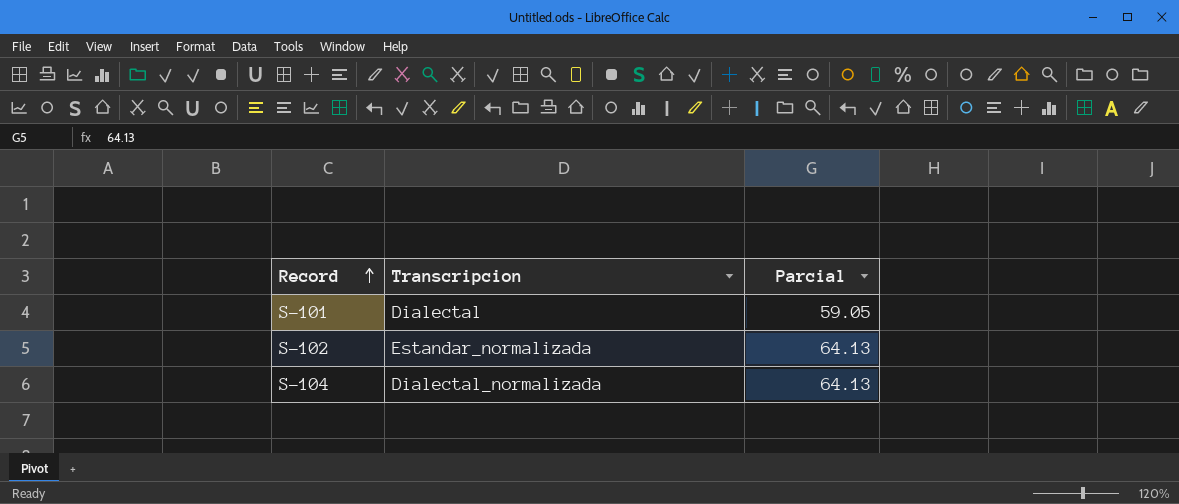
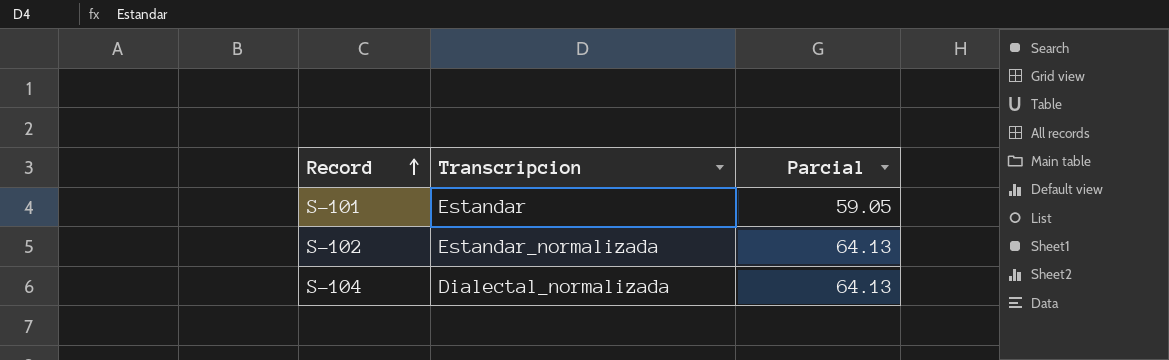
S-101 | Transcripcion: Dialectal -> Estandar

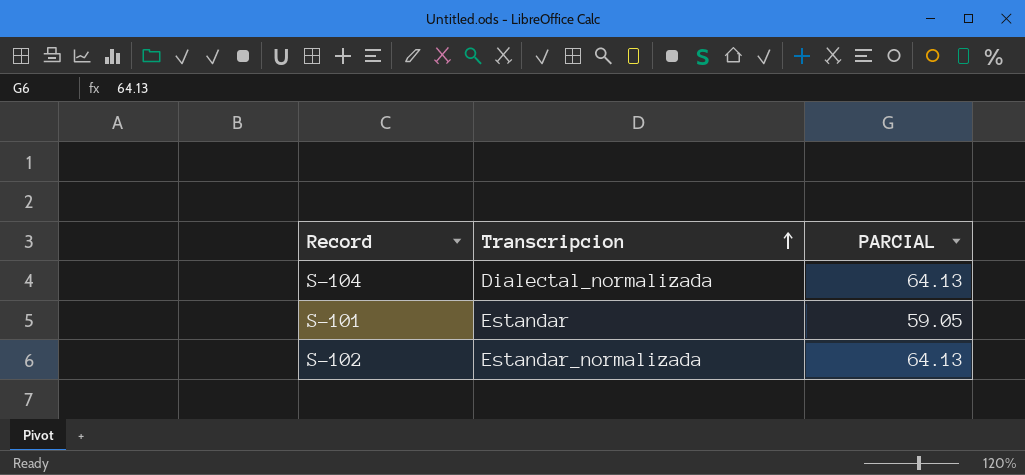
row order: Record ascending -> Transcripcion ascending
column name: Parcial -> PARCIAL

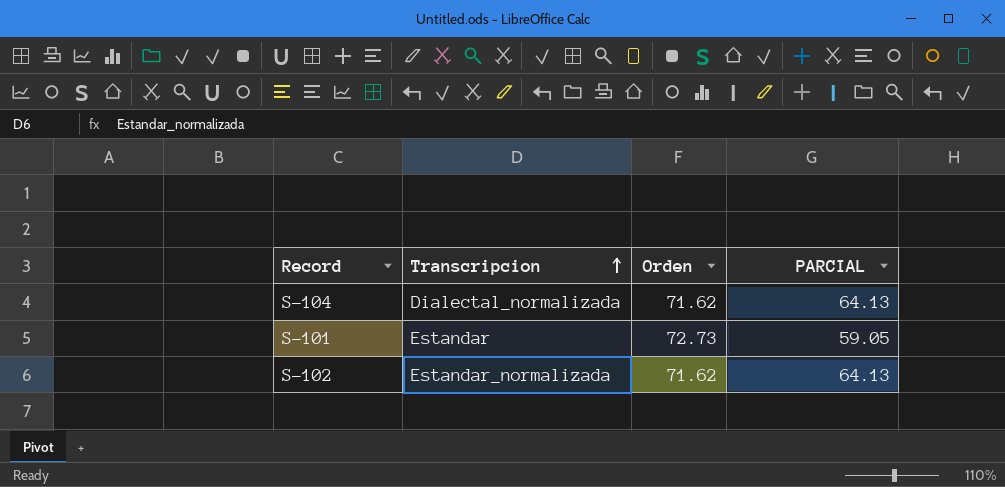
column Orden | position: none -> 3

